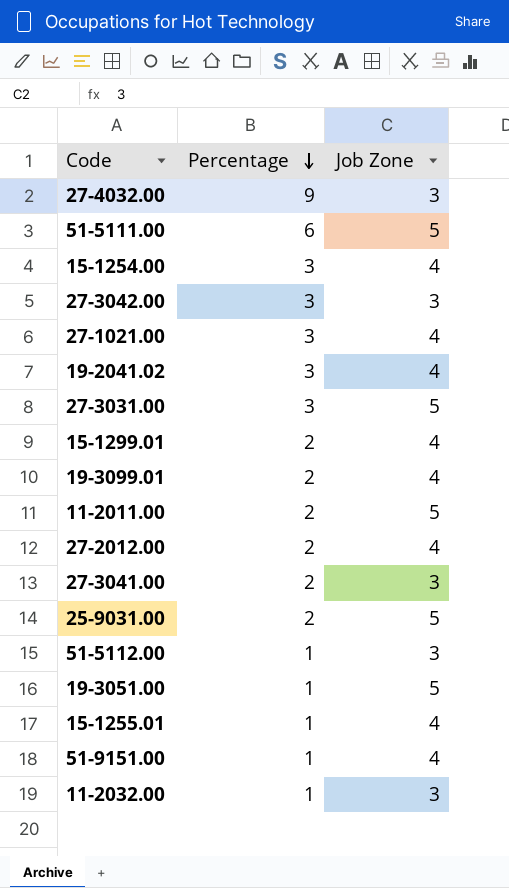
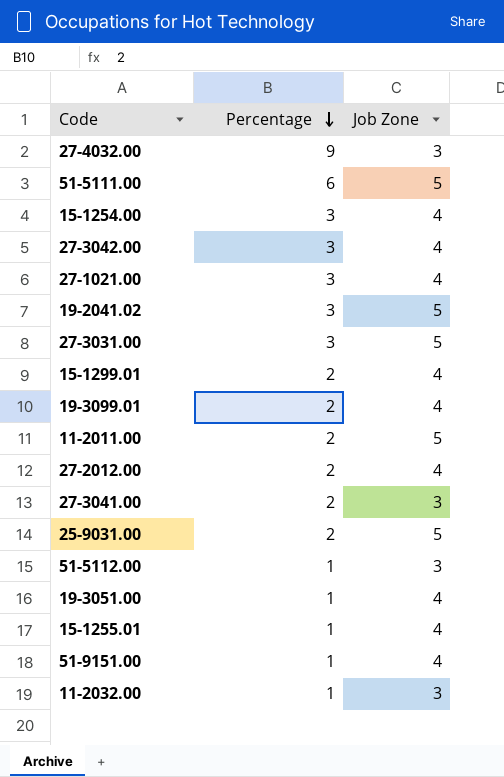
27-3042.00 | Job Zone: 3 -> 4
19-2041.02 | Job Zone: 4 -> 5
19-3051.00 | Job Zone: 5 -> 4

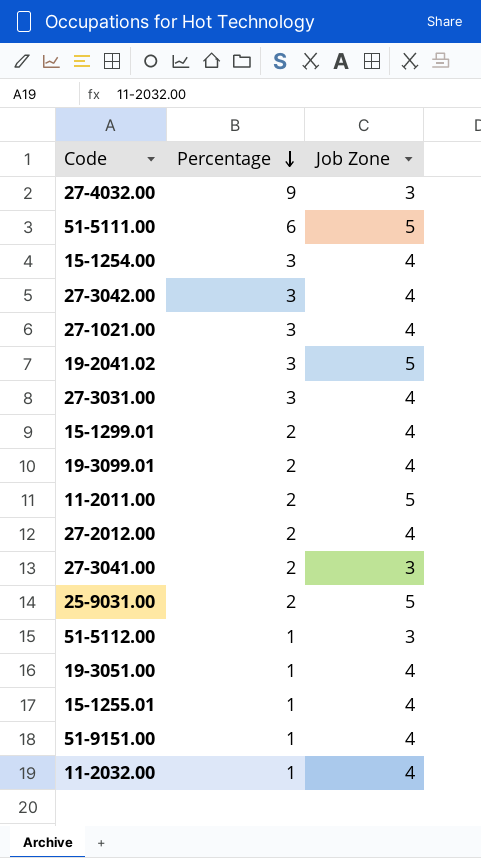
27-3031.00 | Job Zone: 5 -> 4
11-2032.00 | Job Zone: 3 -> 4

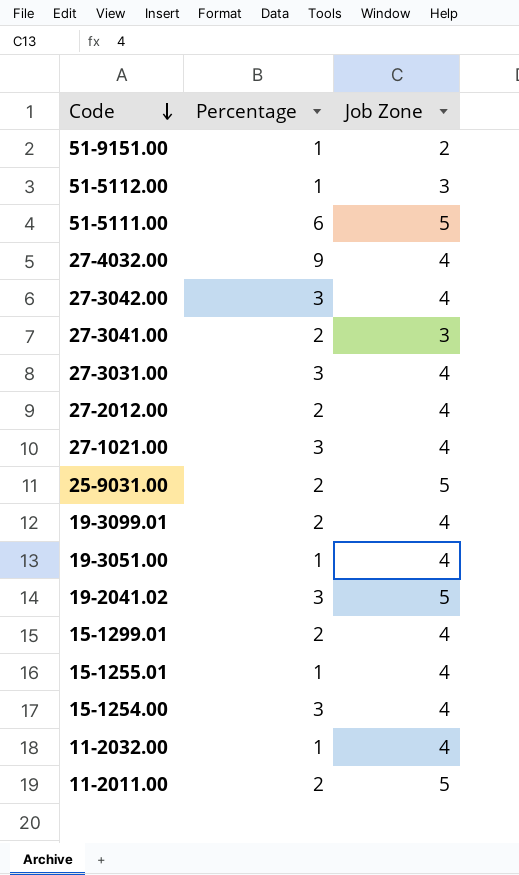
row order: Percentage descending -> Code descending
51-9151.00 | Job Zone: 4 -> 2
27-4032.00 | Job Zone: 3 -> 4

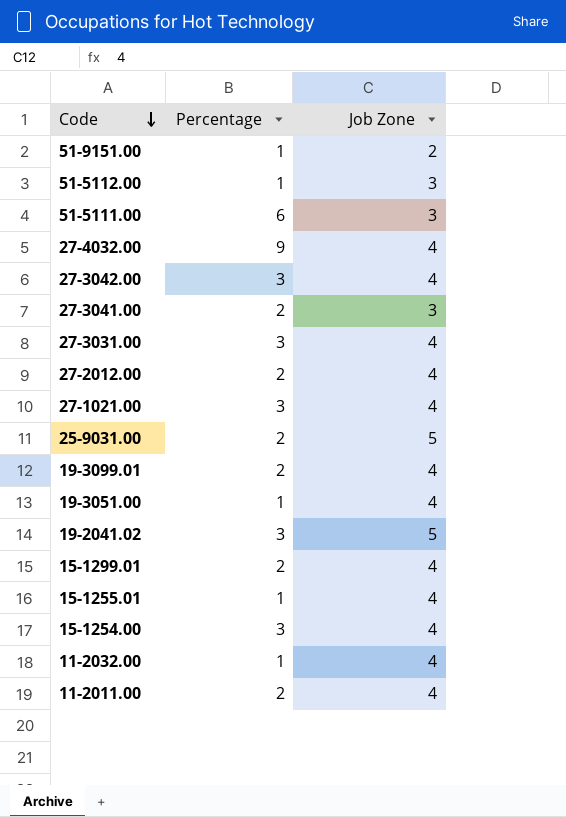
51-5111.00 | Job Zone: 5 -> 3
11-2011.00 | Job Zone: 5 -> 4

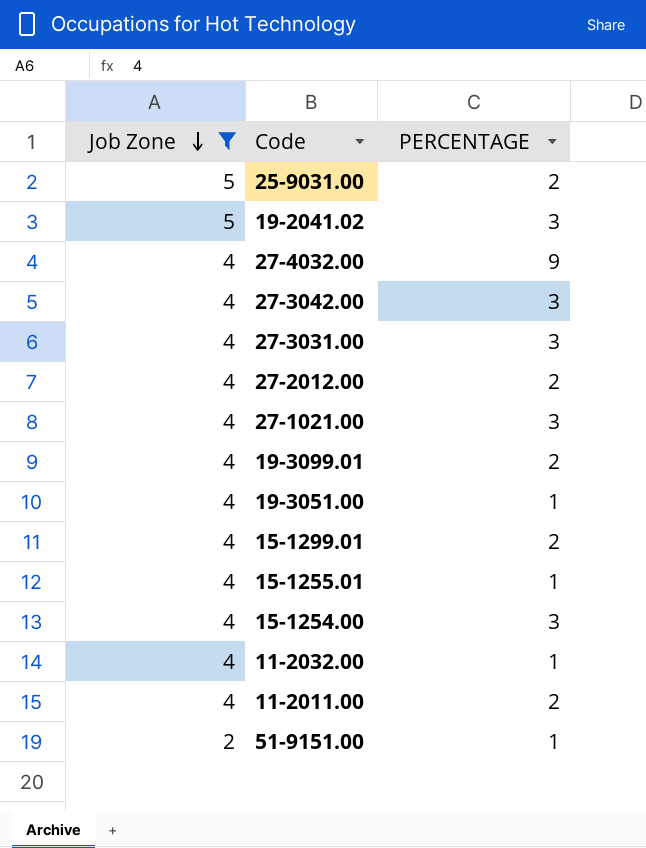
filter: none -> Job Zone != 3
row order: Code descending -> Job Zone descending
column Job Zone | position: 3 -> 1
column name: Percentage -> PERCENTAGE

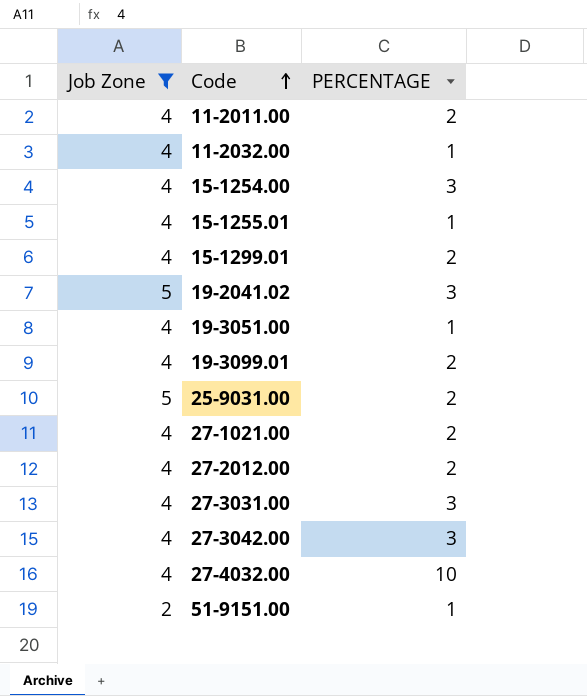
row order: Job Zone descending -> Code ascending
27-1021.00 | PERCENTAGE: 3 -> 2
27-4032.00 | PERCENTAGE: 9 -> 10

